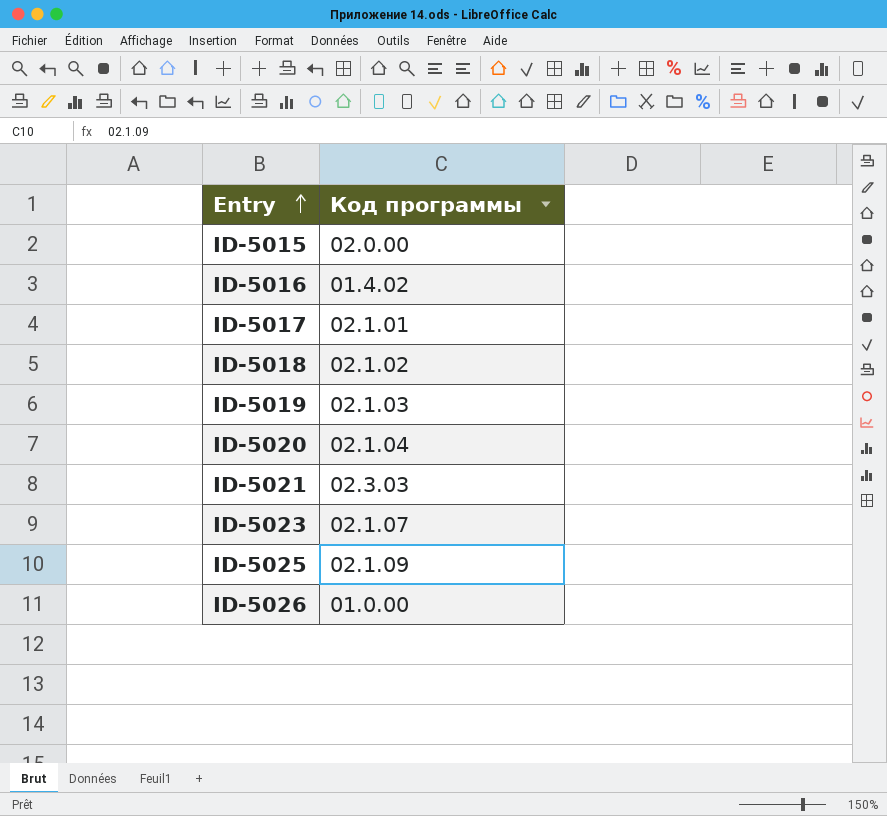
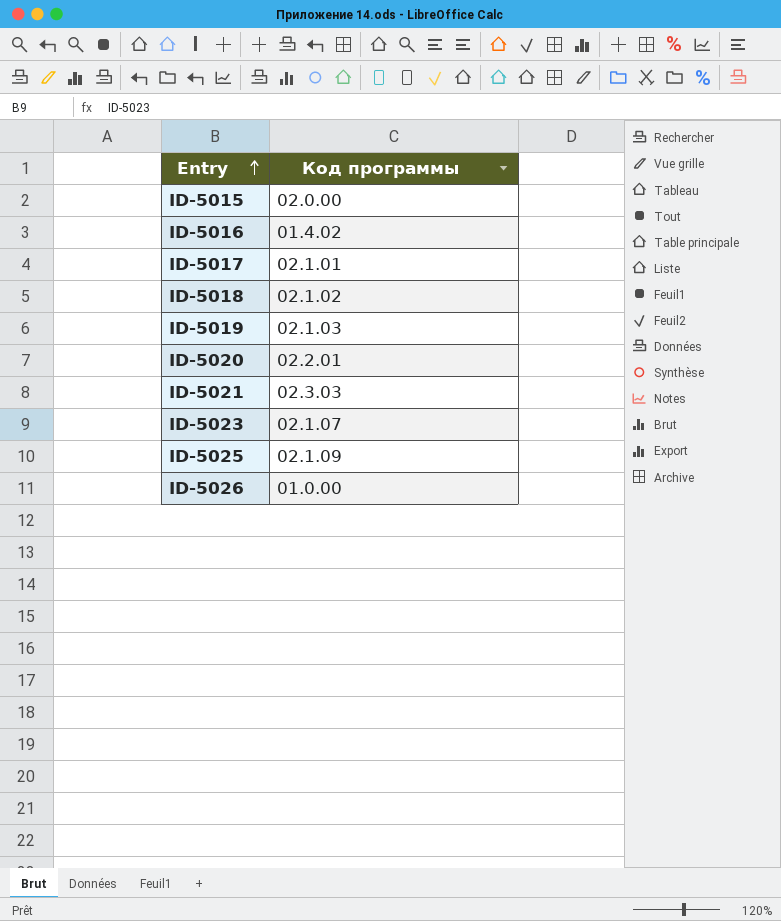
ID-5020 | Код программы: 02.1.04 -> 02.2.01

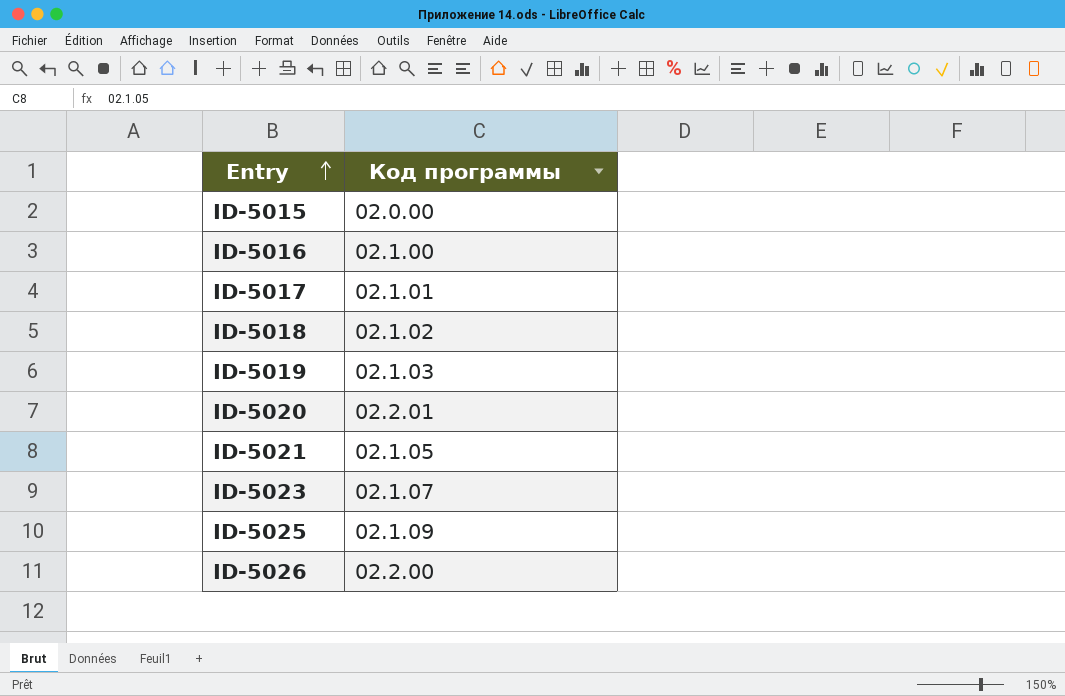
ID-5016 | Код программы: 01.4.02 -> 02.1.00
ID-5021 | Код программы: 02.3.03 -> 02.1.05
ID-5026 | Код программы: 01.0.00 -> 02.2.00

